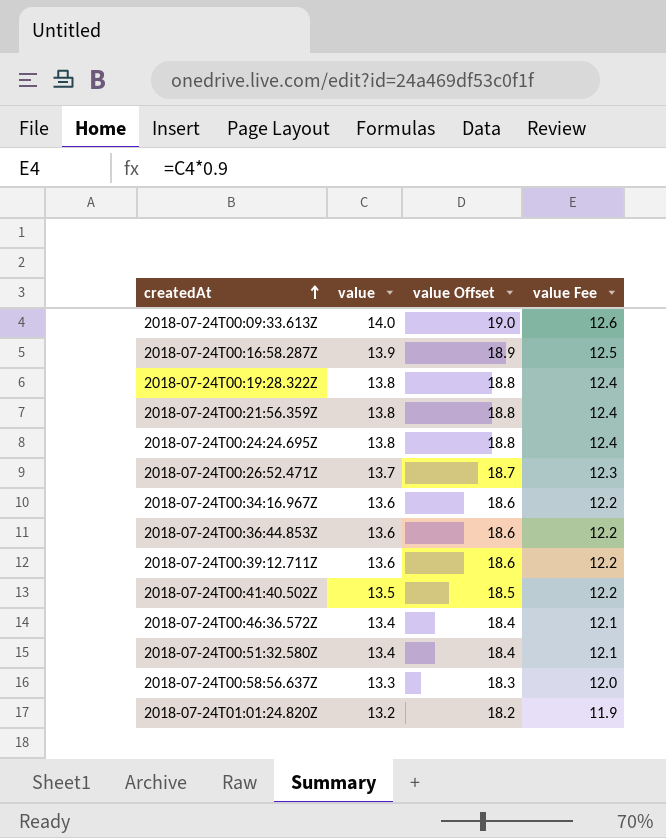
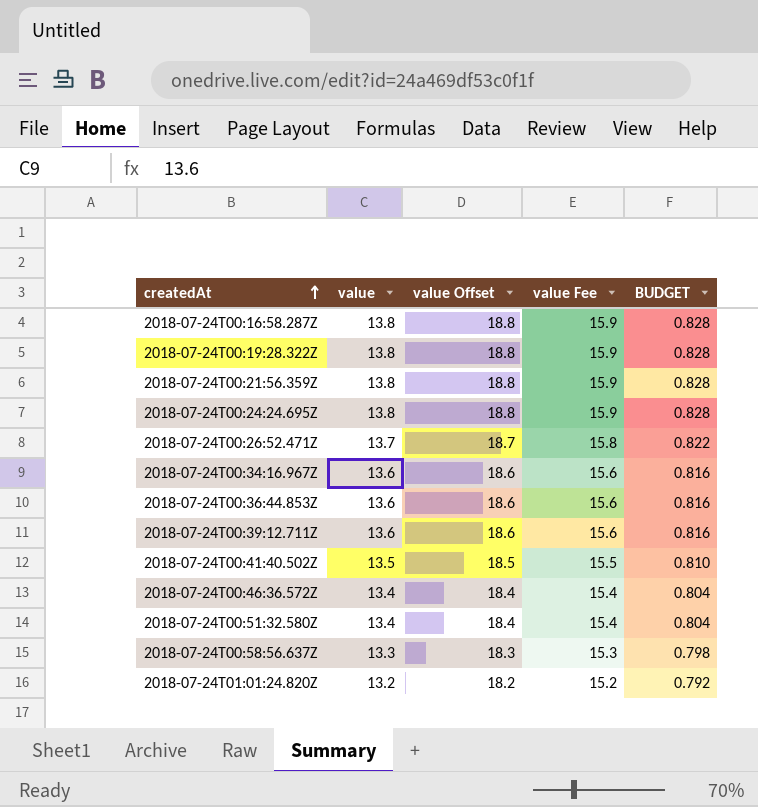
column value Fee | formula: [value] * 0.9 -> [value] * 1.15
column BUDGET | formula: none -> [value] * 0.06
row 2018-07-24T00:09:33.613Z: 14.0 | 19.0 | 12.6 -> none
2018-07-24T00:16:58.287Z | value: 13.9 -> 13.8
2018-07-24T00:16:58.287Z | value Offset: 18.9 -> 18.8

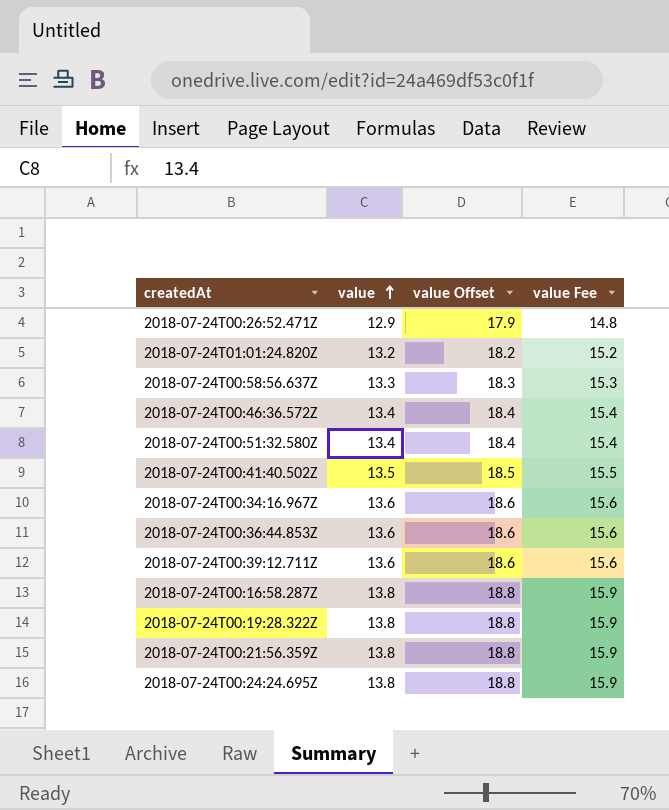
row order: createdAt ascending -> value ascending
column BUDGET | formula: [value] * 0.06 -> none
2018-07-24T00:26:52.471Z | value: 13.7 -> 12.9
2018-07-24T00:26:52.471Z | value Offset: 18.7 -> 17.9
2018-07-24T00:26:52.471Z | value Fee: 15.8 -> 14.8

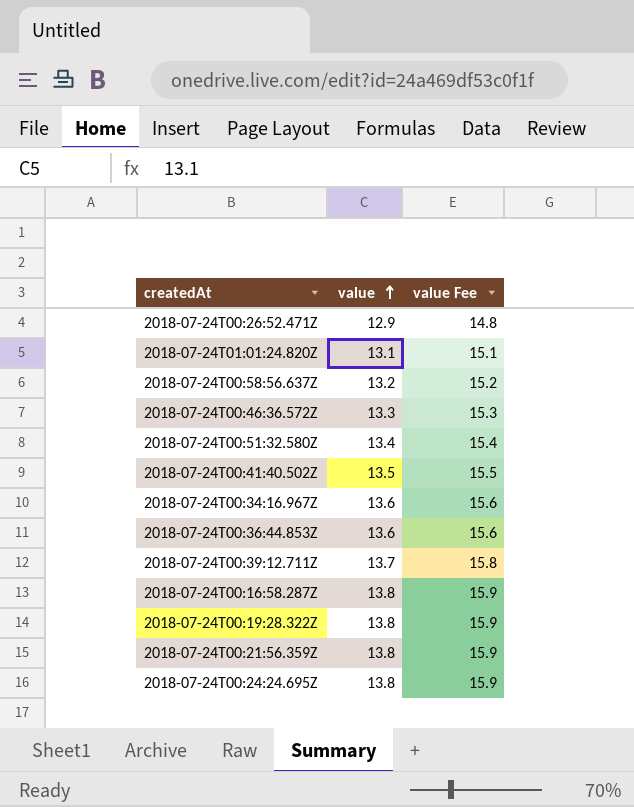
column value Offset | formula: [value] + 5 -> none
2018-07-24T01:01:24.820Z | value: 13.2 -> 13.1
2018-07-24T01:01:24.820Z | value Fee: 15.2 -> 15.1
2018-07-24T00:58:56.637Z | value: 13.3 -> 13.2
2018-07-24T00:58:56.637Z | value Fee: 15.3 -> 15.2
2018-07-24T00:46:36.572Z | value: 13.4 -> 13.3
2018-07-24T00:46:36.572Z | value Fee: 15.4 -> 15.3
2018-07-24T00:39:12.711Z | value: 13.6 -> 13.7
2018-07-24T00:39:12.711Z | value Fee: 15.6 -> 15.8

